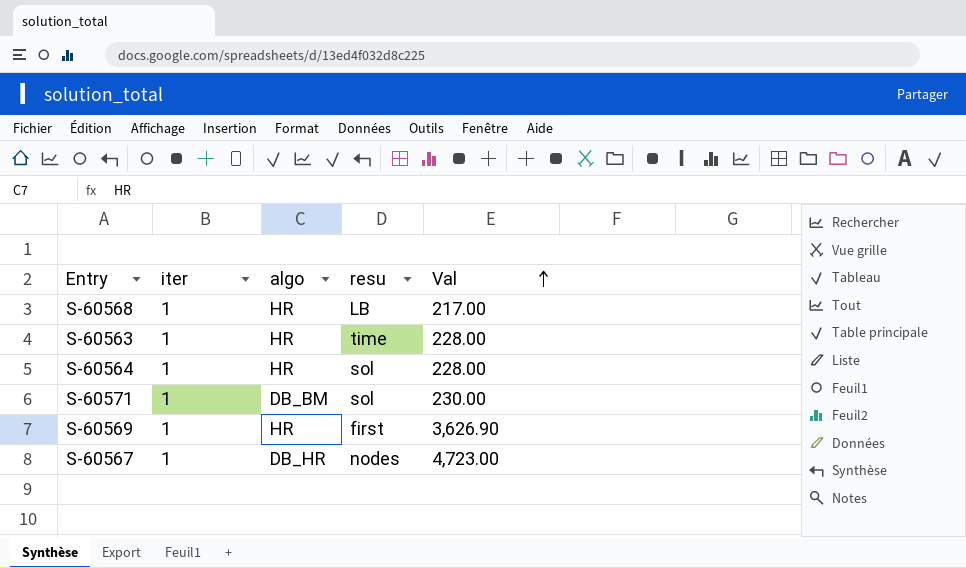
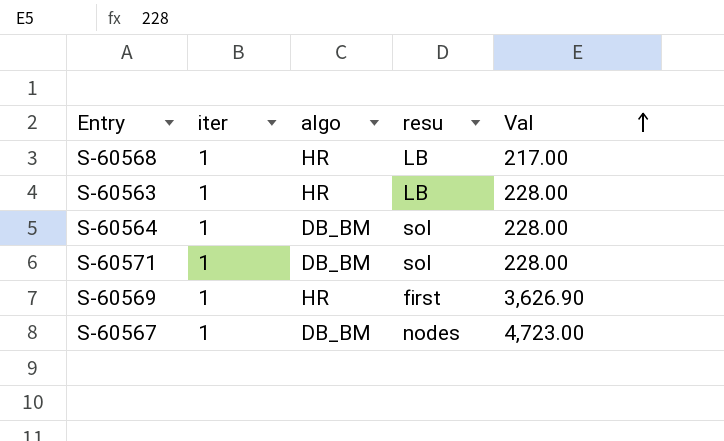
S-60563 | resu: time -> LB
S-60564 | algo: HR -> DB_BM
S-60571 | Val: 230.00 -> 228.00
S-60567 | algo: DB_HR -> DB_BM

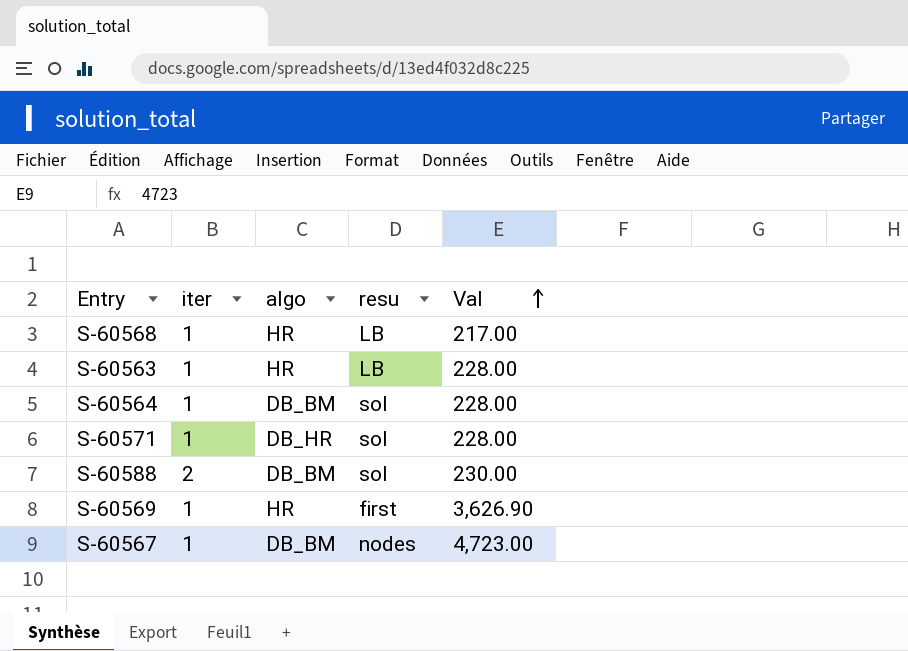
S-60571 | algo: DB_BM -> DB_HR
row S-60588: none -> 2 | DB_BM | sol | 230.00

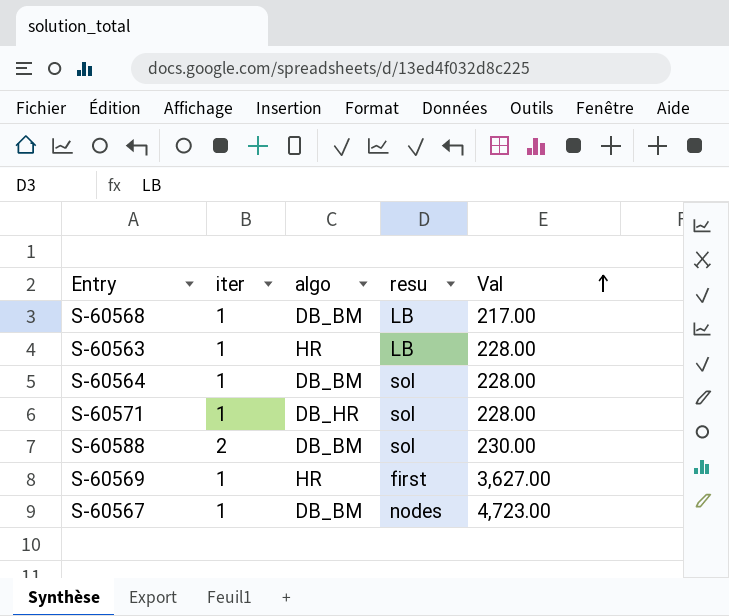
S-60568 | algo: HR -> DB_BM
S-60569 | Val: 3,626.90 -> 3,627.00

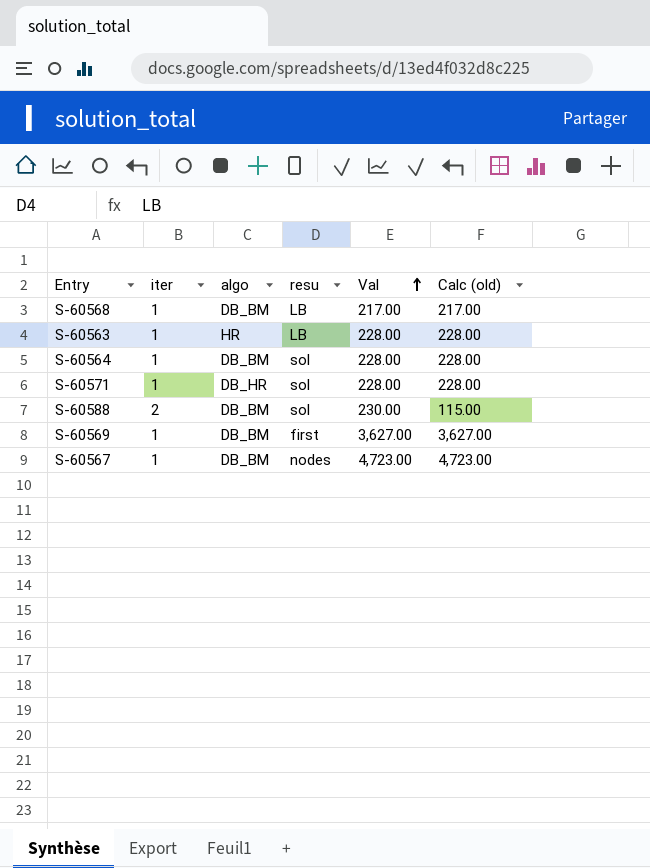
column Calc (old) | formula: none -> [Val] / [iter]
S-60569 | algo: HR -> DB_BM

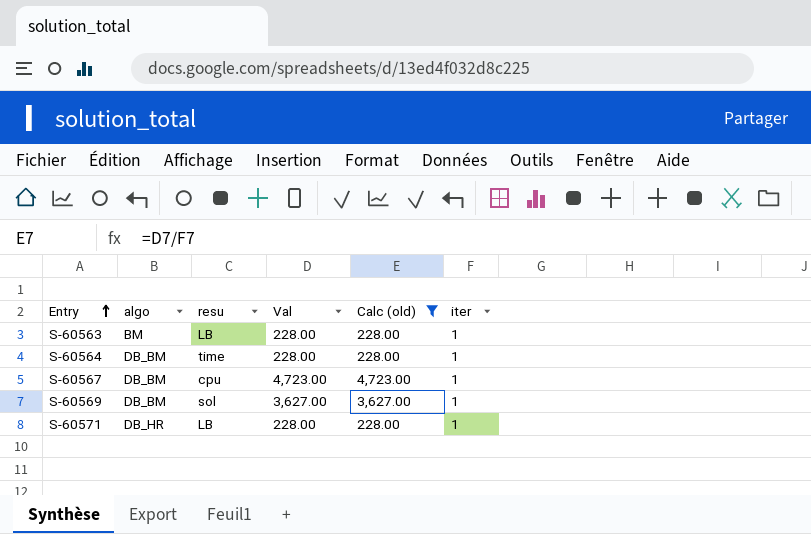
filter: none -> Calc (old) >= 228.00
row order: Val ascending -> Entry ascending
column iter | position: 2 -> 6
S-60563 | algo: HR -> BM
S-60564 | resu: sol -> time
S-60567 | resu: nodes -> cpu
S-60569 | resu: first -> sol
S-60571 | resu: sol -> LB

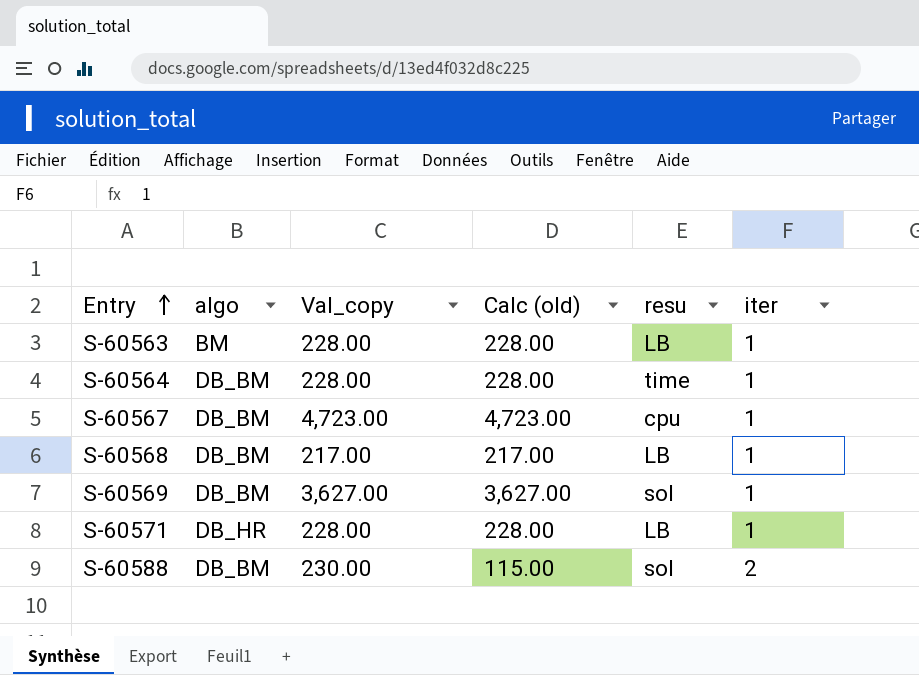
filter: Calc (old) >= 228.00 -> none
column name: Val -> Val_copy
column resu | position: 3 -> 5

